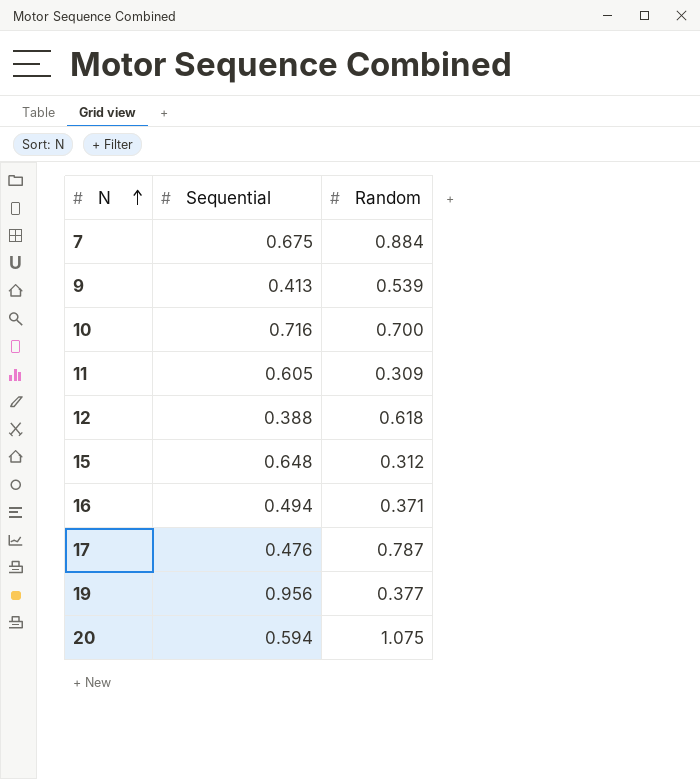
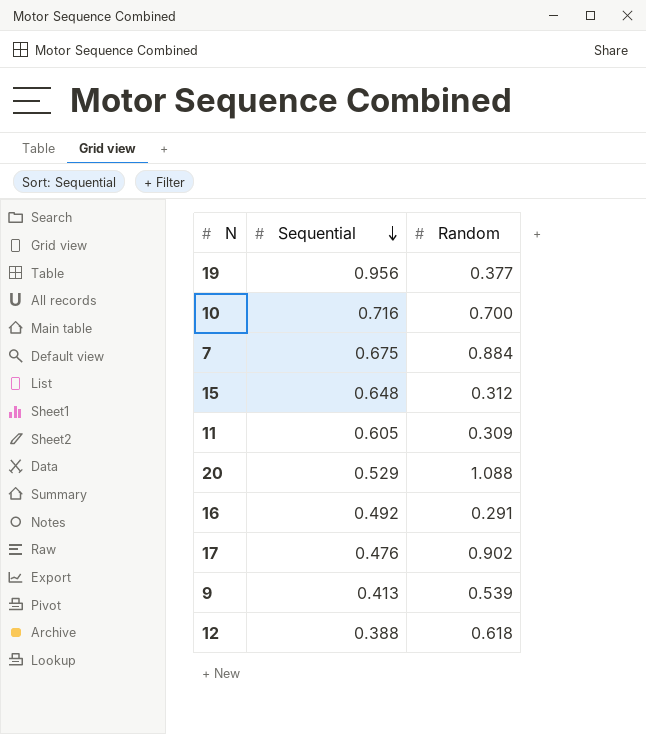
row order: N ascending -> Sequential descending
20 | Sequential: 0.594 -> 0.529
20 | Random: 1.075 -> 1.088
16 | Sequential: 0.494 -> 0.492
16 | Random: 0.371 -> 0.291
17 | Random: 0.787 -> 0.902

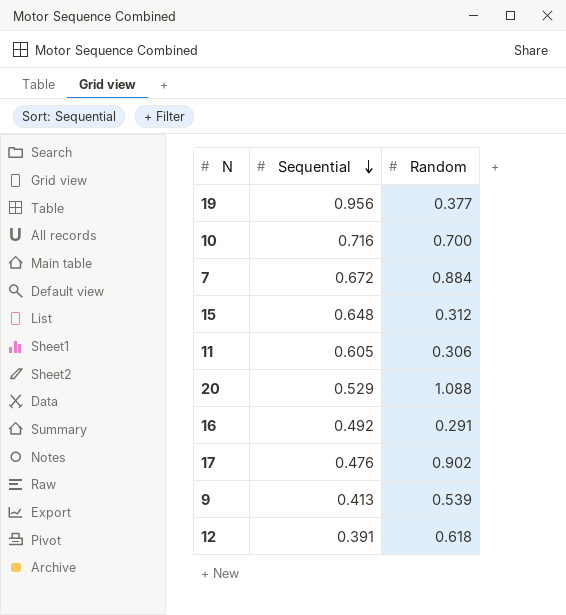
7 | Sequential: 0.675 -> 0.672
11 | Random: 0.309 -> 0.306
12 | Sequential: 0.388 -> 0.391

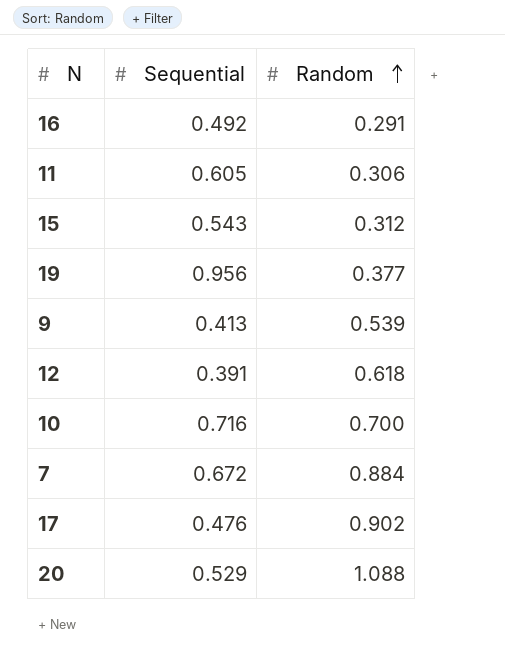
row order: Sequential descending -> Random ascending
15 | Sequential: 0.648 -> 0.543

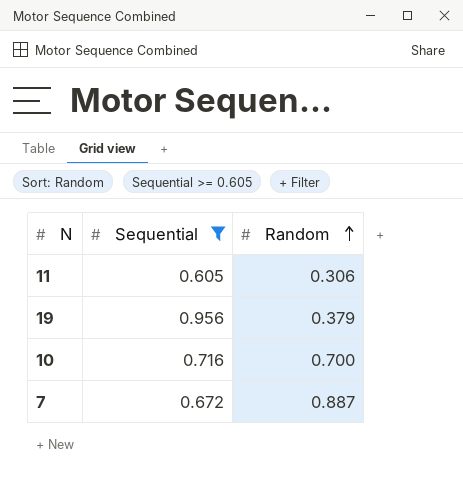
filter: none -> Sequential >= 0.605
19 | Random: 0.377 -> 0.379
7 | Random: 0.884 -> 0.887

